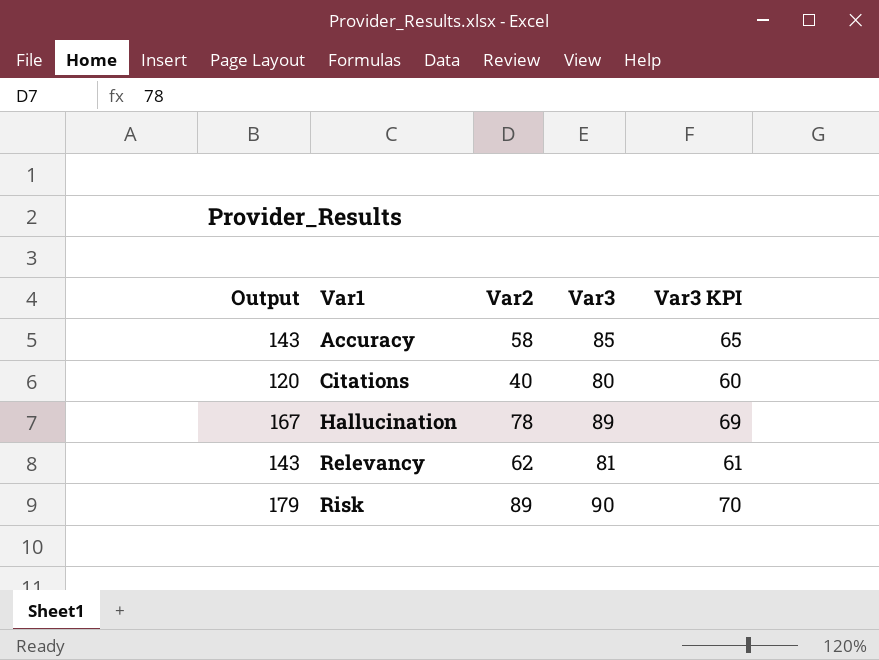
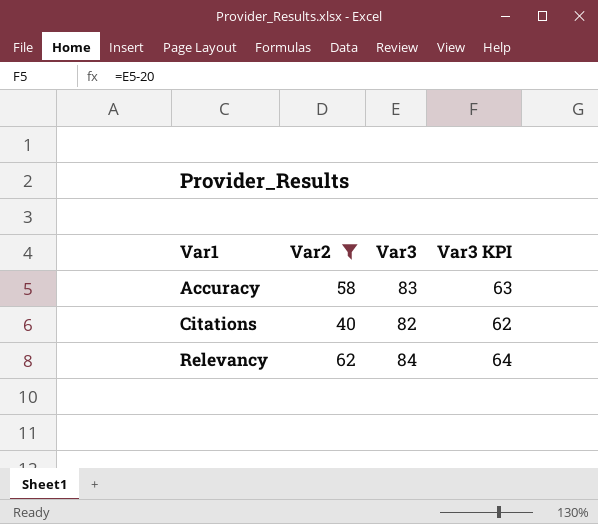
filter: none -> Var2 <= 62
column Output | formula: [Var2] + [Var3] -> none
Accuracy | Var3: 85 -> 83
Accuracy | Var3 KPI: 65 -> 63
Citations | Var3: 80 -> 82
Citations | Var3 KPI: 60 -> 62
Relevancy | Var3: 81 -> 84
Relevancy | Var3 KPI: 61 -> 64

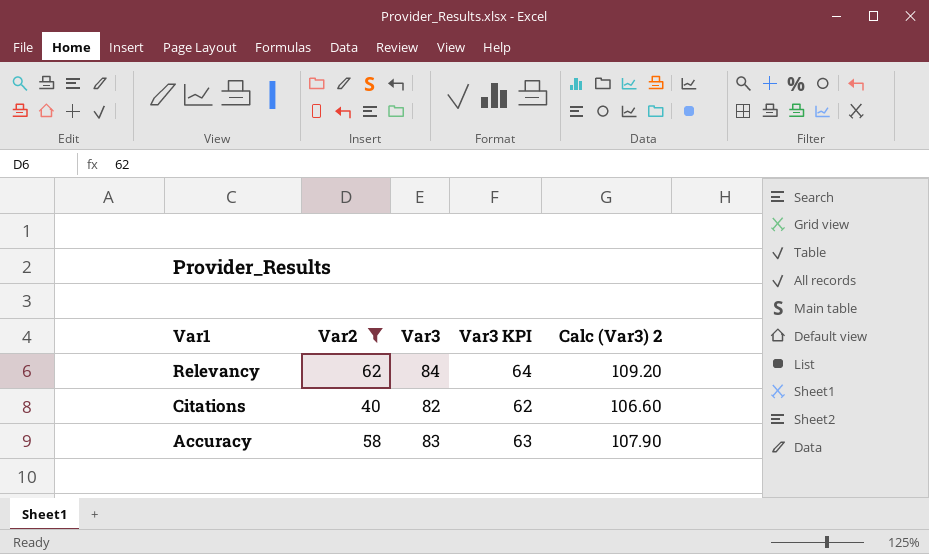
row order: Var1 ascending -> Var1 descending
column Calc (Var3) 2 | formula: none -> [Var3] * 1.3

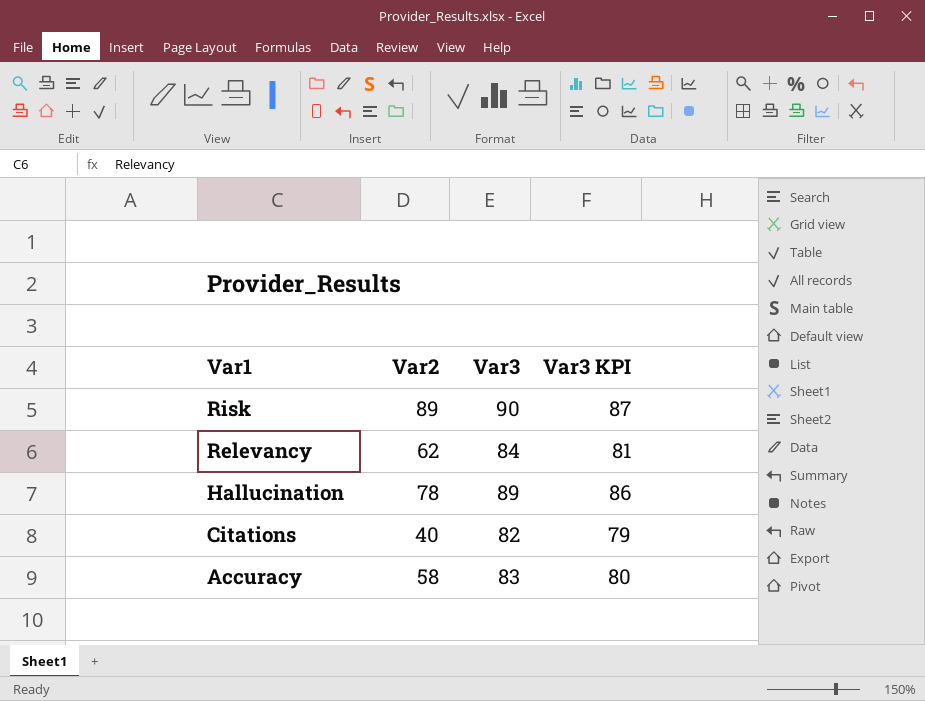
filter: Var2 <= 62 -> none
column Calc (Var3) 2 | formula: [Var3] * 1.3 -> none
column Var3 KPI | formula: [Var3] - 20 -> [Var3] - 3

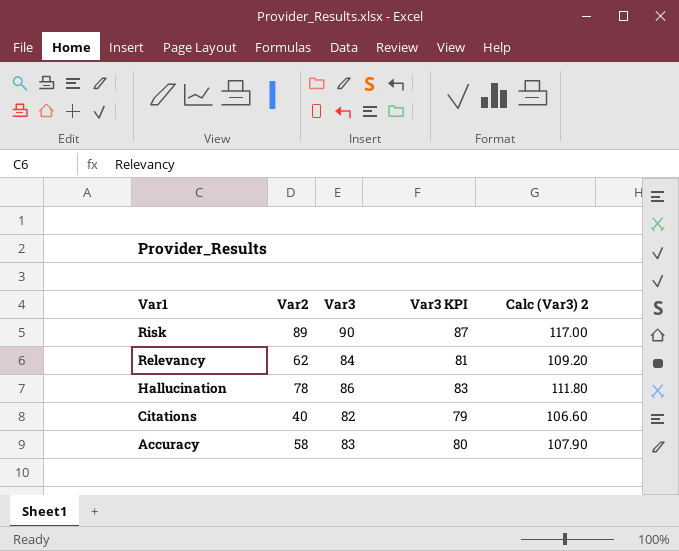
column Calc (Var3) 2 | formula: none -> [Var3] * 1.3
Hallucination | Var3: 89 -> 86
Hallucination | Var3 KPI: 86 -> 83

